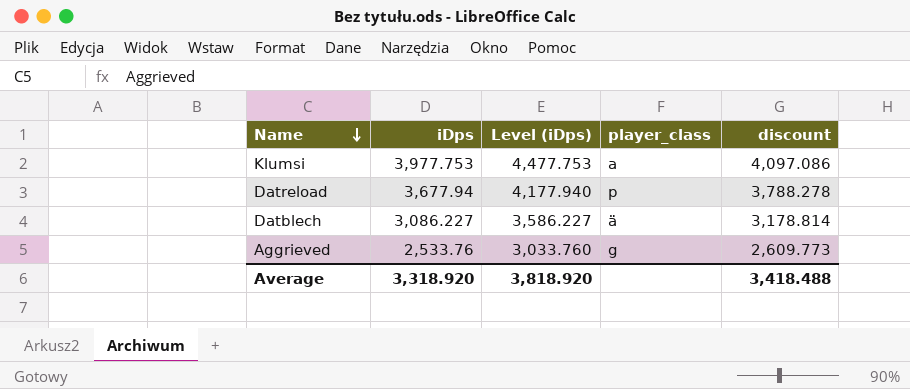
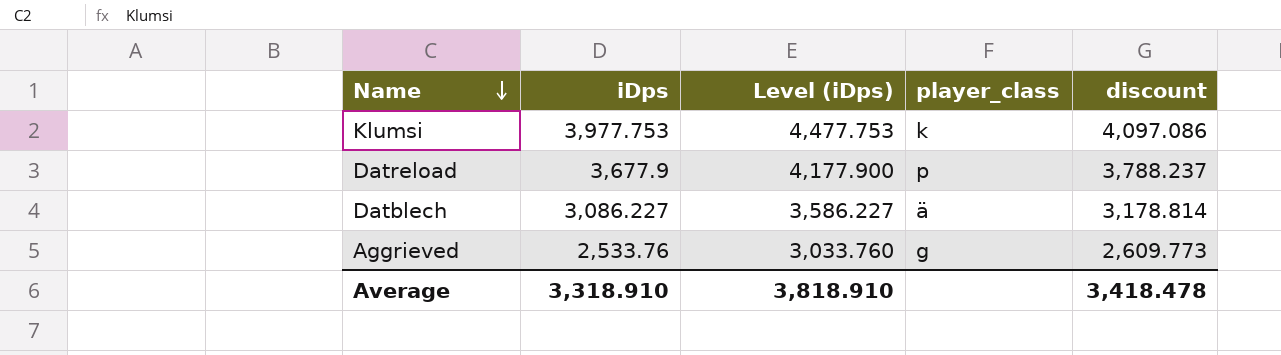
Klumsi | player_class: a -> k
Datreload | iDps: 3,677.94 -> 3,677.9
Datreload | Level (iDps): 4,177.940 -> 4,177.900
Datreload | discount: 3,788.278 -> 3,788.237
Average | iDps: 3,318.920 -> 3,318.910
Average | Level (iDps): 3,818.920 -> 3,818.910
Average | discount: 3,418.488 -> 3,418.478

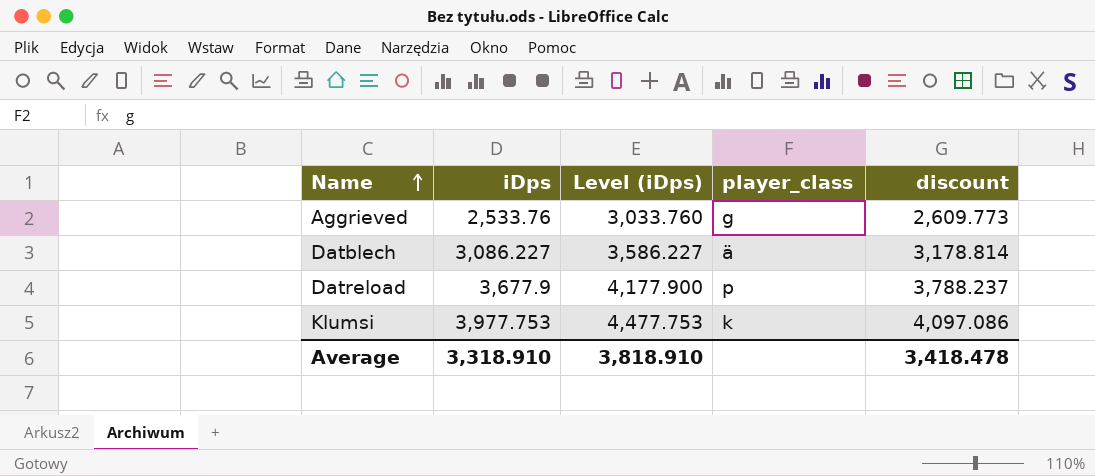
row order: Name descending -> Name ascending

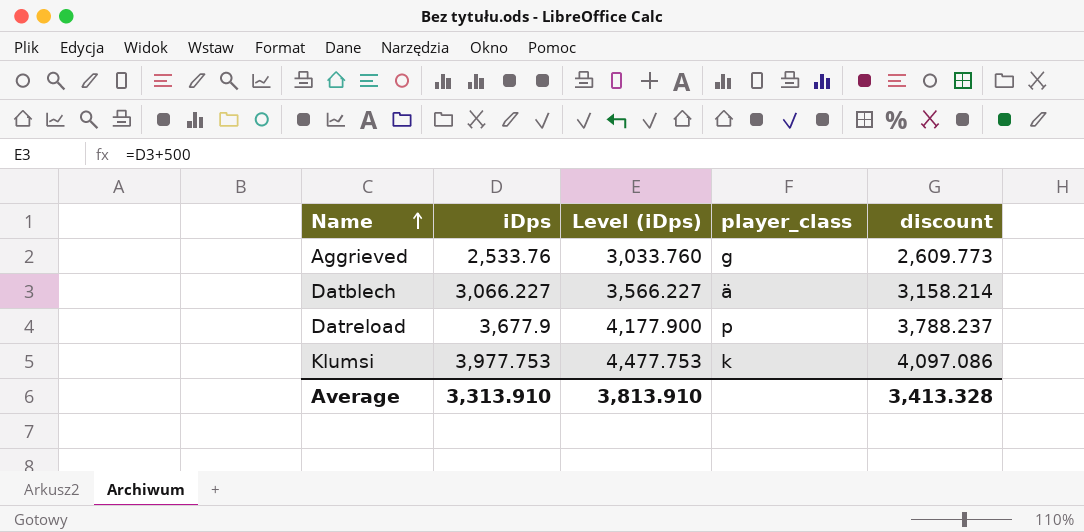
Datblech | iDps: 3,086.227 -> 3,066.227
Datblech | Level (iDps): 3,586.227 -> 3,566.227
Datblech | discount: 3,178.814 -> 3,158.214
Average | iDps: 3,318.910 -> 3,313.910
Average | Level (iDps): 3,818.910 -> 3,813.910
Average | discount: 3,418.478 -> 3,413.328

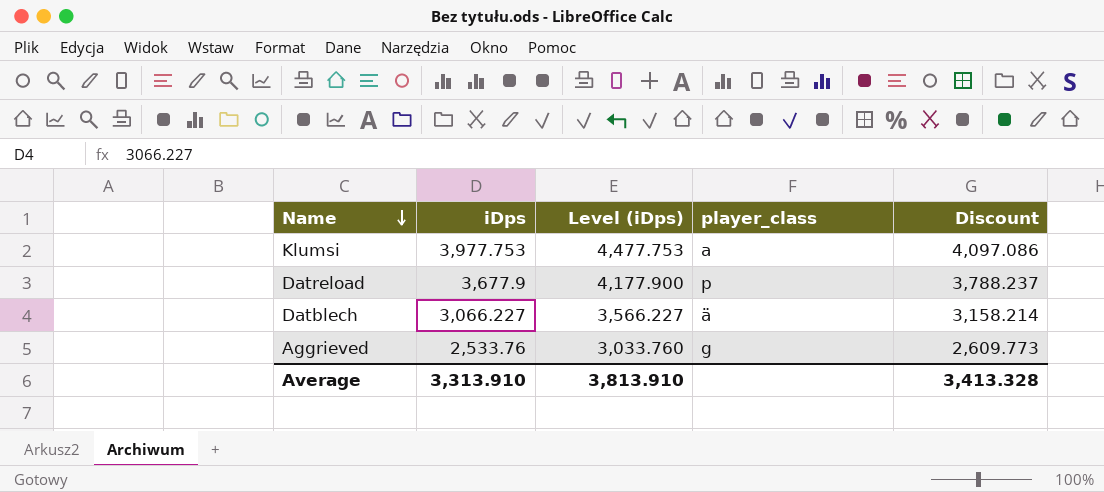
row order: Name ascending -> Name descending
column name: discount -> Discount
Klumsi | player_class: k -> a

